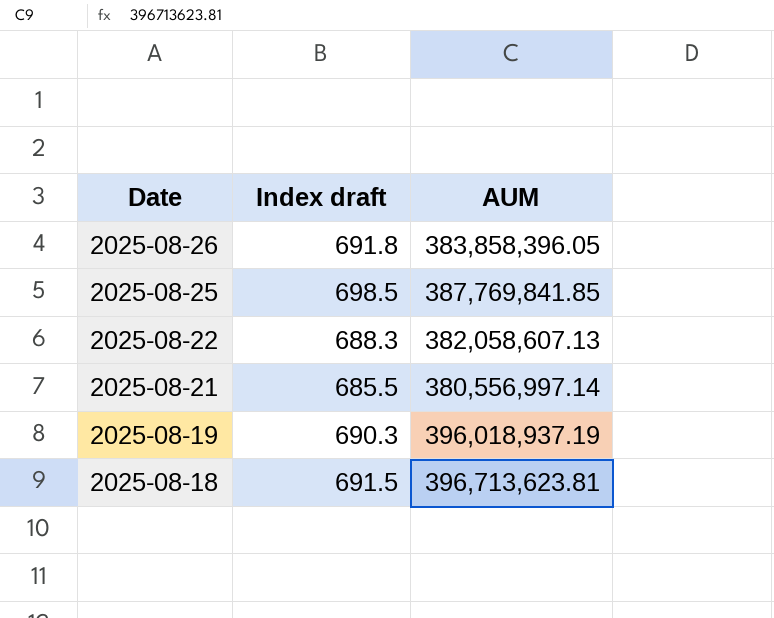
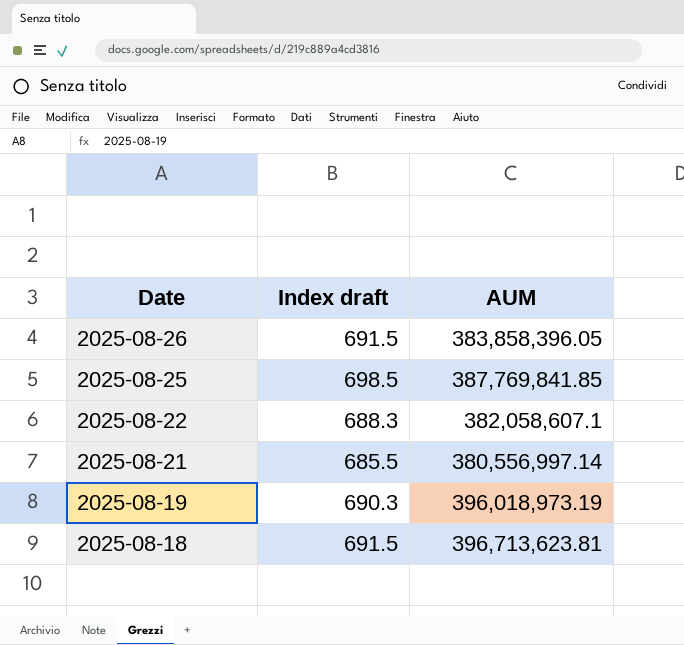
2025-08-26 | Index draft: 691.8 -> 691.5
2025-08-22 | AUM: 382,058,607.13 -> 382,058,607.1
2025-08-19 | AUM: 396,018,937.19 -> 396,018,973.19

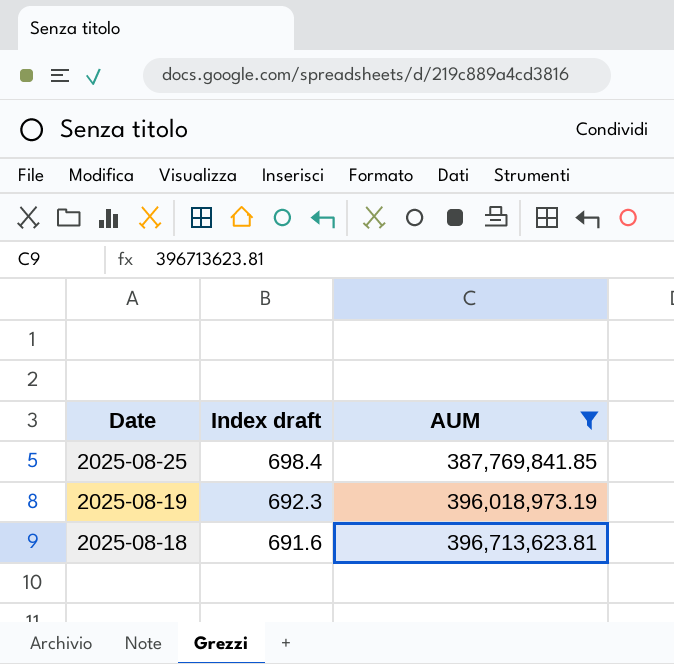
filter: none -> AUM >= 387,769,841.85
2025-08-25 | Index draft: 698.5 -> 698.4
2025-08-19 | Index draft: 690.3 -> 692.3
2025-08-18 | Index draft: 691.5 -> 691.6

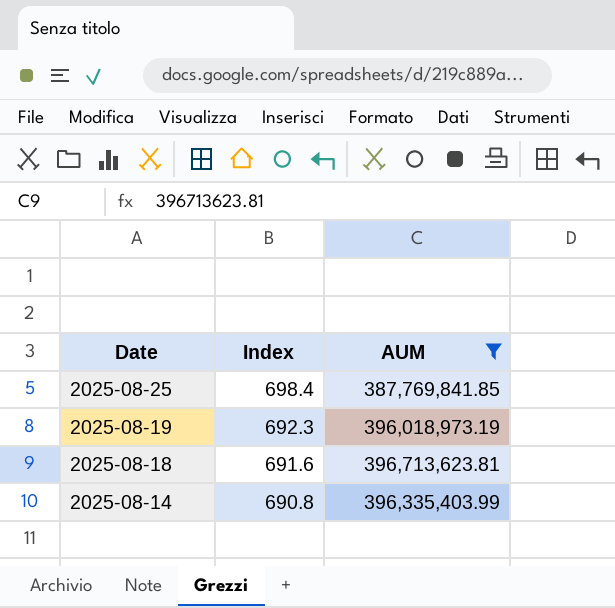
column name: Index draft -> Index
row 2025-08-14: none -> 690.8 | 396,335,403.99

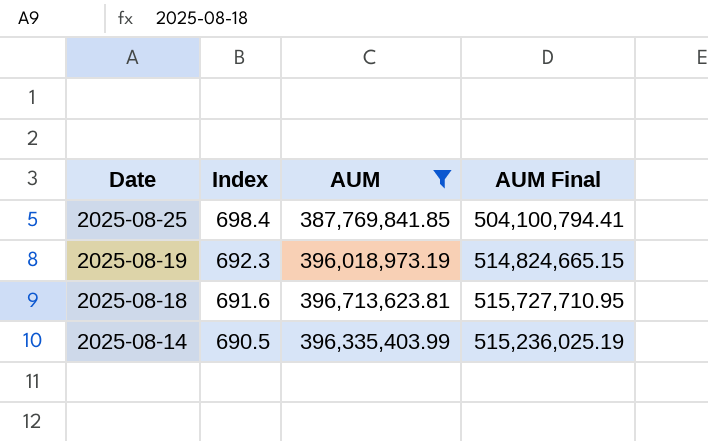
column AUM Final | formula: none -> [AUM] * 1.3
2025-08-14 | Index: 690.8 -> 690.5

